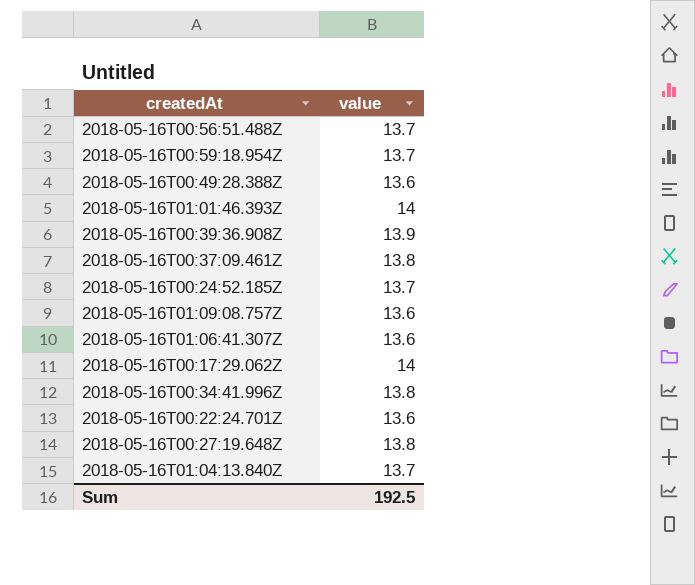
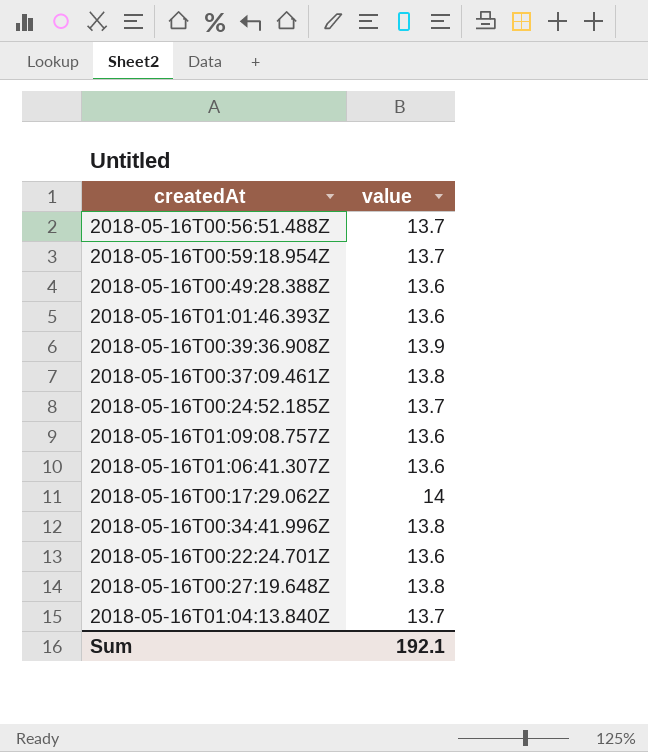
2018-05-16T01:01:46.393Z | value: 14 -> 13.6
Sum | value: 192.5 -> 192.1

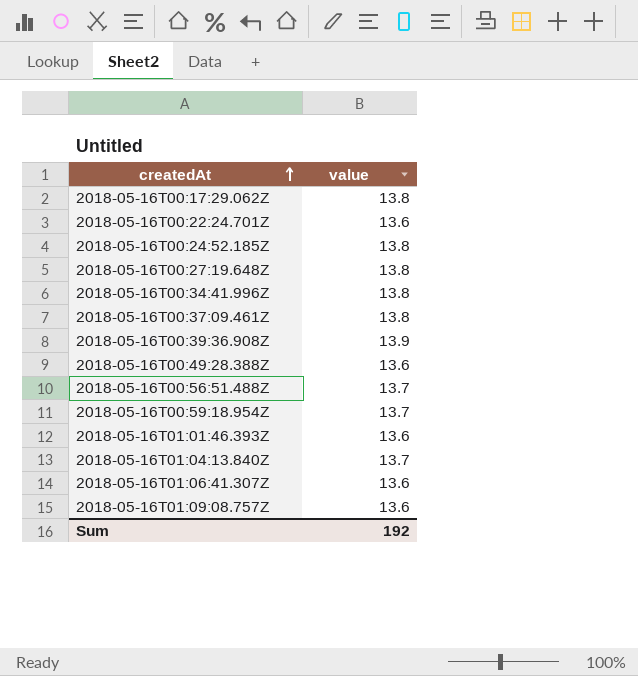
row order: none -> createdAt ascending
2018-05-16T00:17:29.062Z | value: 14 -> 13.8
2018-05-16T00:24:52.185Z | value: 13.7 -> 13.8
Sum | value: 192.1 -> 192

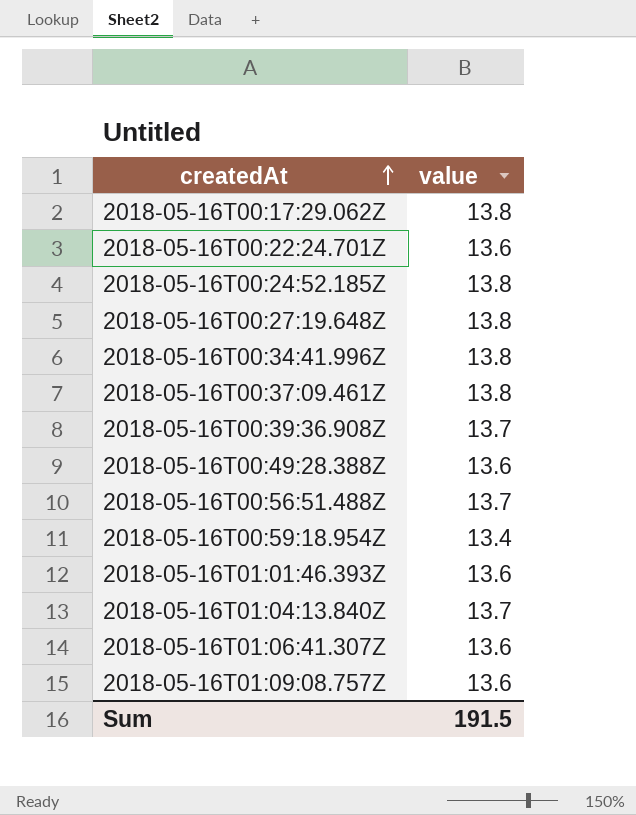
2018-05-16T00:39:36.908Z | value: 13.9 -> 13.7
2018-05-16T00:59:18.954Z | value: 13.7 -> 13.4
Sum | value: 192 -> 191.5

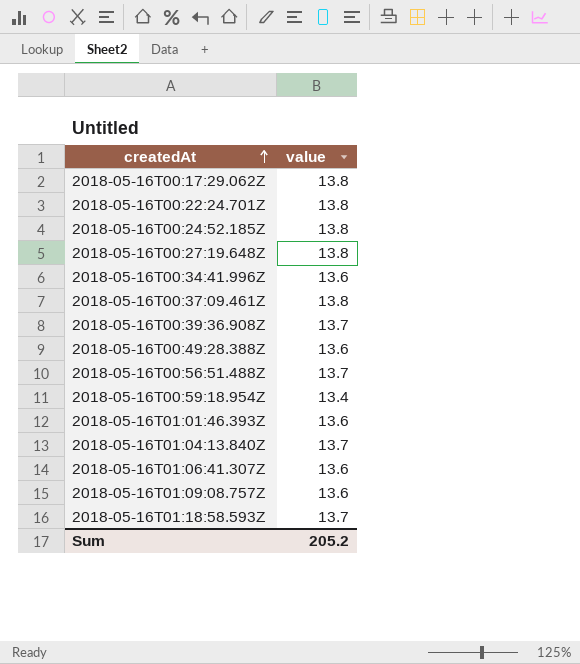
2018-05-16T00:22:24.701Z | value: 13.6 -> 13.8
2018-05-16T00:34:41.996Z | value: 13.8 -> 13.6
row 2018-05-16T01:18:58.593Z: none -> 13.7
Sum | value: 191.5 -> 205.2

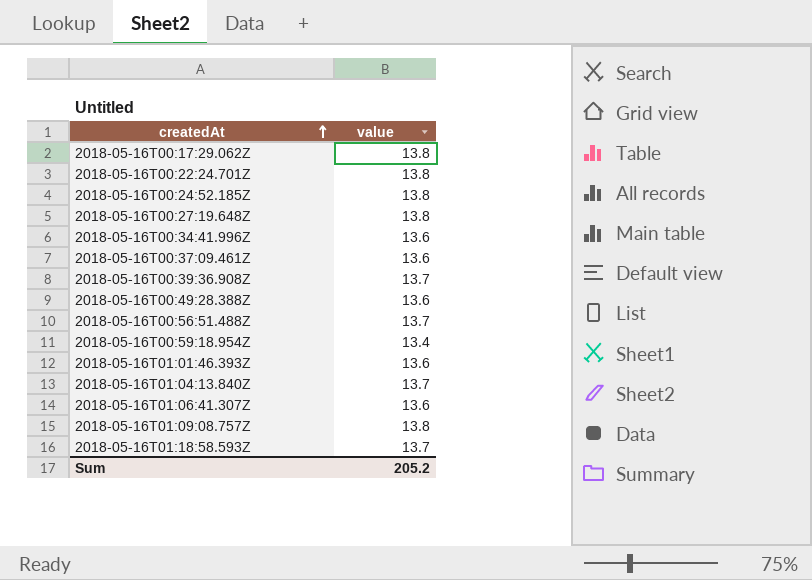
2018-05-16T00:37:09.461Z | value: 13.8 -> 13.6
2018-05-16T01:09:08.757Z | value: 13.6 -> 13.8

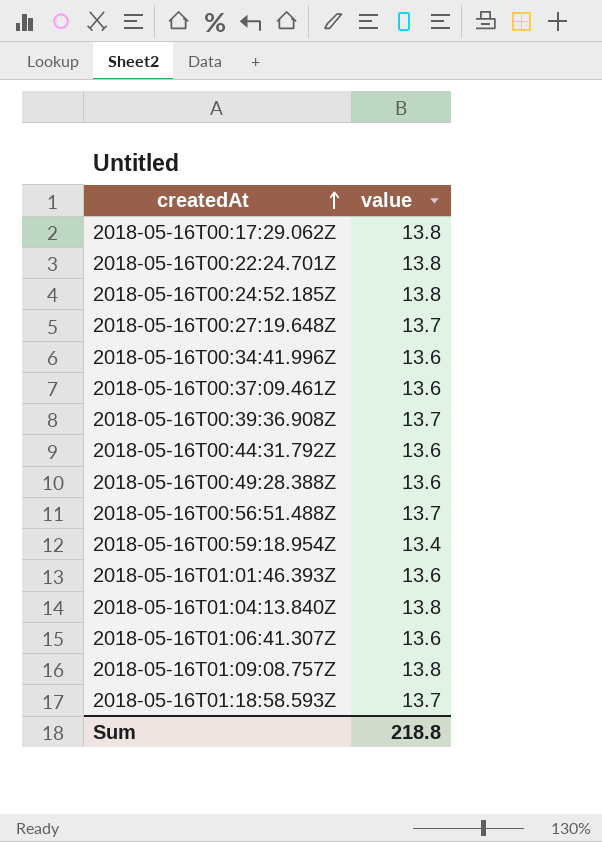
2018-05-16T00:27:19.648Z | value: 13.8 -> 13.7
row 2018-05-16T00:44:31.792Z: none -> 13.6
2018-05-16T01:04:13.840Z | value: 13.7 -> 13.8
Sum | value: 205.2 -> 218.8

